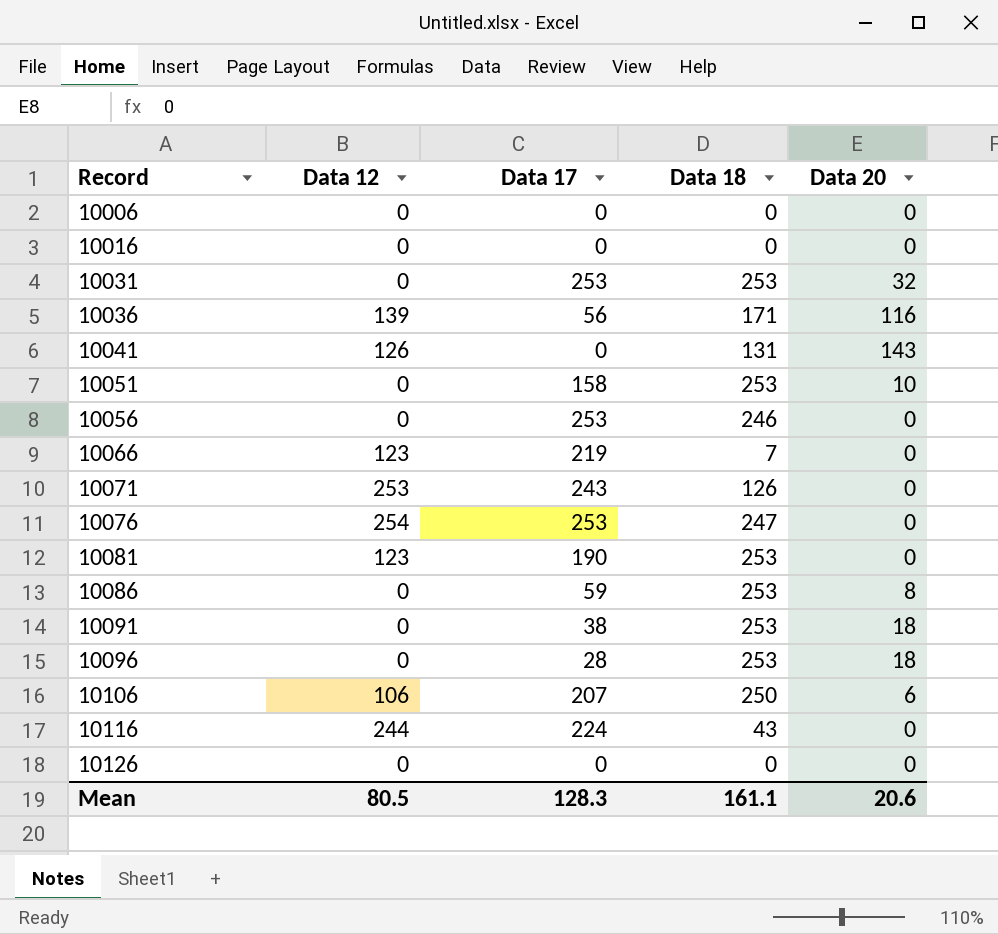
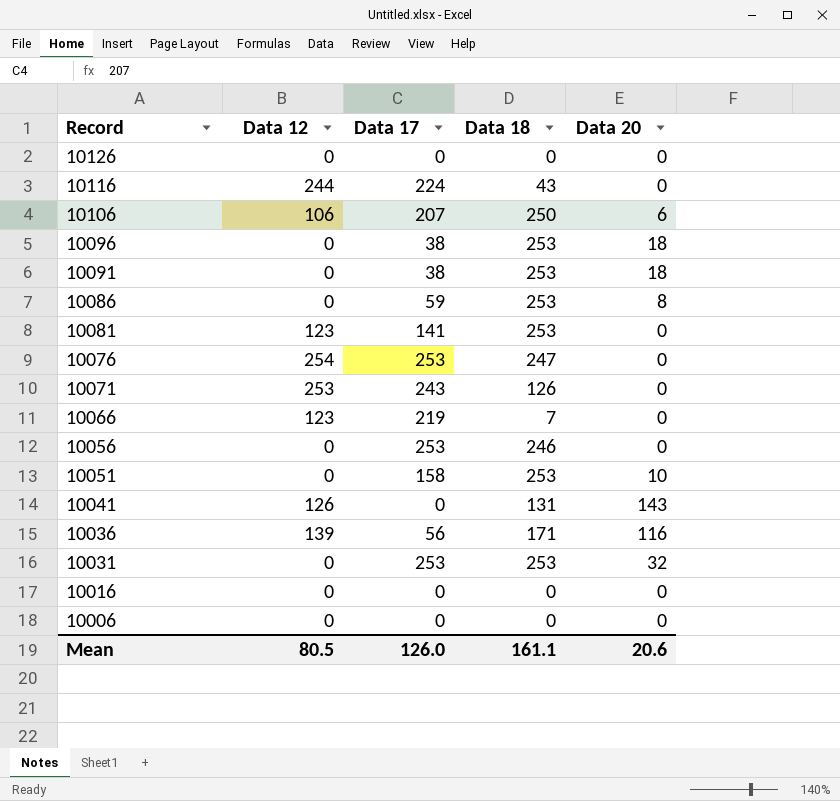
row order: Record ascending -> Record descending
10096 | Data 17: 28 -> 38
10081 | Data 17: 190 -> 141
Mean | Data 17: 128.3 -> 126.0

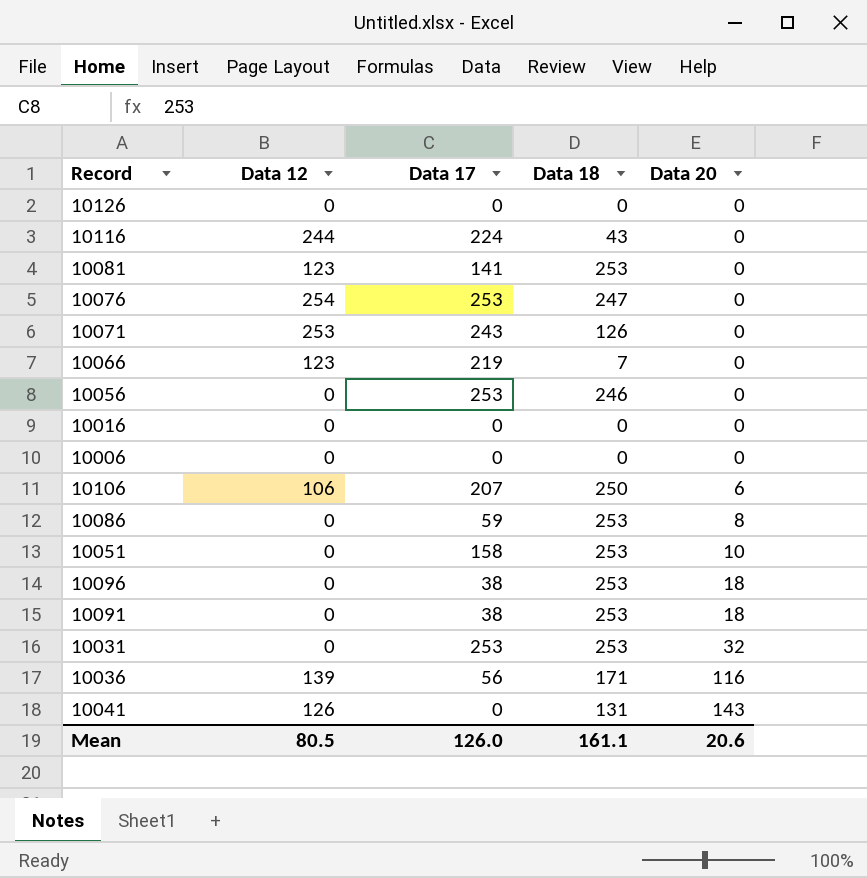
row order: Record descending -> Data 20 ascending

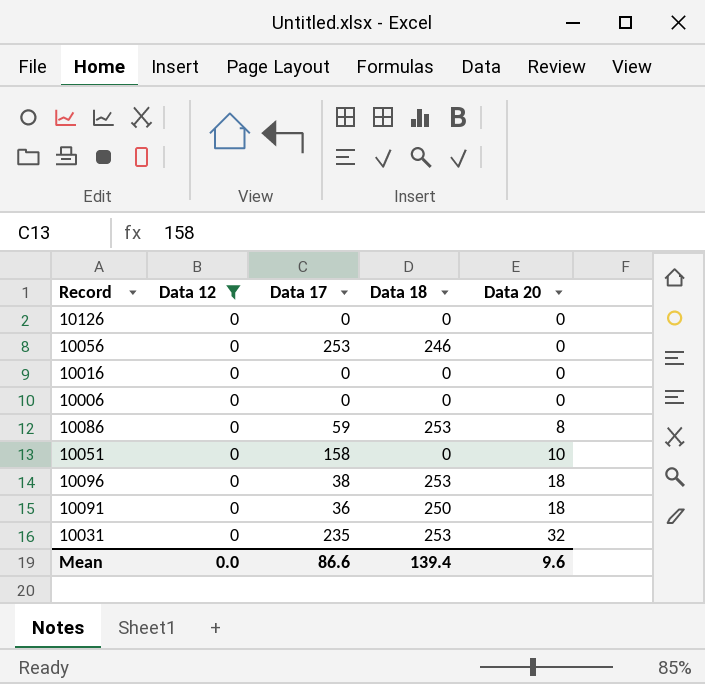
filter: none -> Data 12 = 0
10051 | Data 18: 253 -> 0
10091 | Data 17: 38 -> 36
10091 | Data 18: 253 -> 250
10031 | Data 17: 253 -> 235
Mean | Data 12: 80.5 -> 0.0
Mean | Data 17: 126.0 -> 86.6
Mean | Data 18: 161.1 -> 139.4
Mean | Data 20: 20.6 -> 9.6

